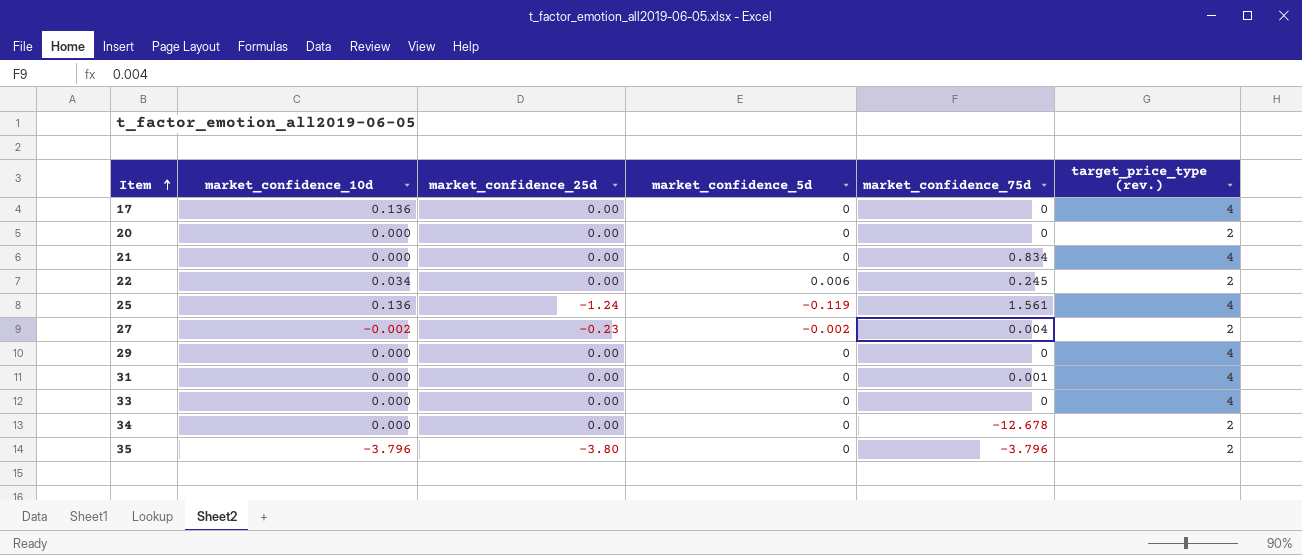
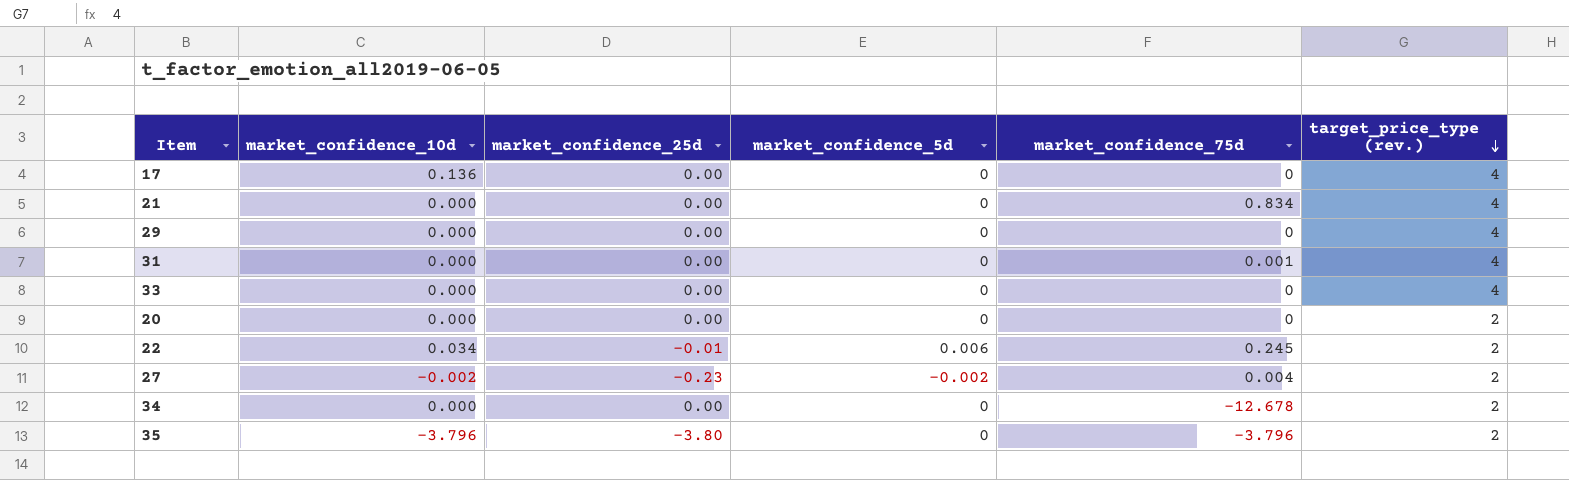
row order: Item ascending -> target_price_type (rev.) descending
row 25: 0.136 | -1.24 | -0.119 | 1.561 | 4 -> none
22 | market_confidence_25d: 0.00 -> -0.01

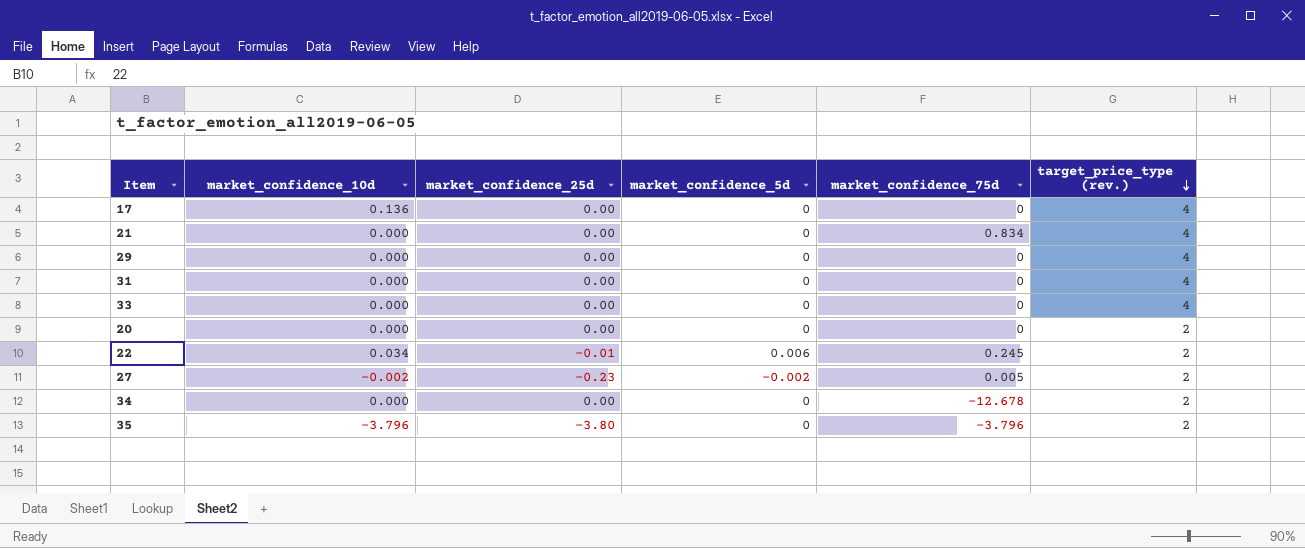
31 | market_confidence_75d: 0.001 -> 0
27 | market_confidence_75d: 0.004 -> 0.005

